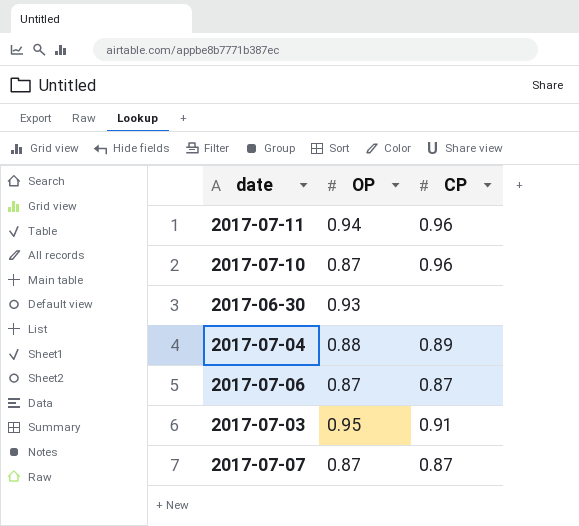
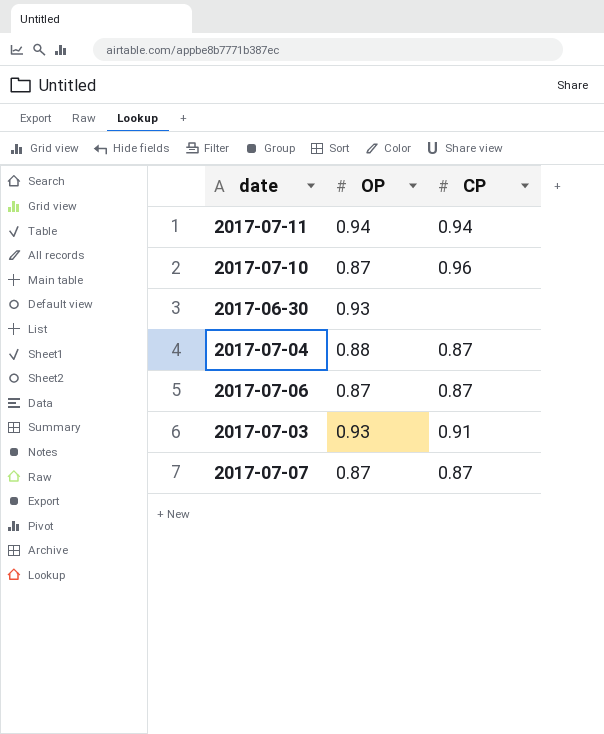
2017-07-11 | CP: 0.96 -> 0.94
2017-07-04 | CP: 0.89 -> 0.87
2017-07-03 | OP: 0.95 -> 0.93

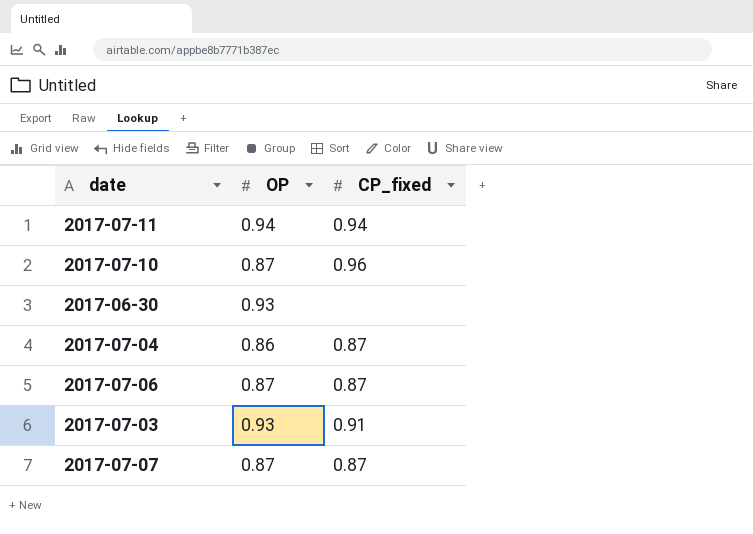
column name: CP -> CP_fixed
2017-07-04 | OP: 0.88 -> 0.86

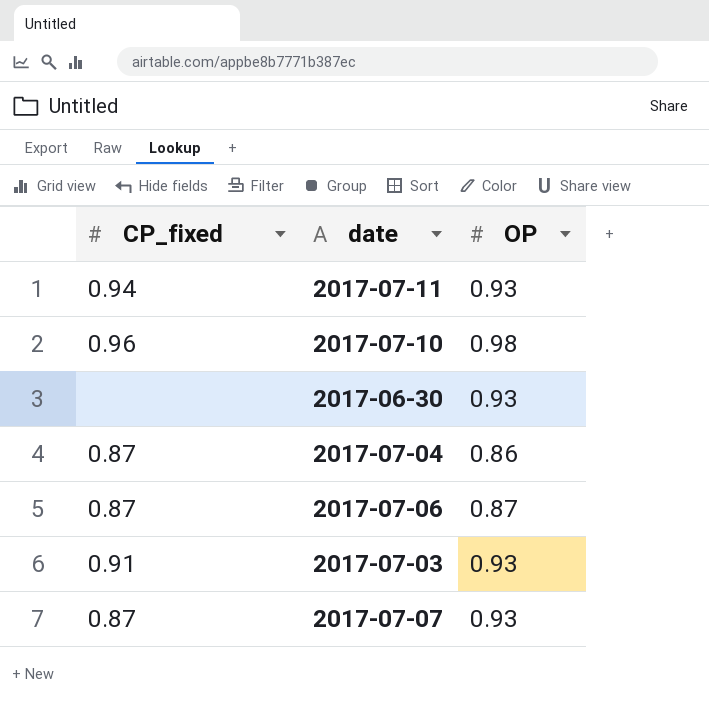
column CP_fixed | position: 3 -> 1
2017-07-11 | OP: 0.94 -> 0.93
2017-07-10 | OP: 0.87 -> 0.98
2017-07-07 | OP: 0.87 -> 0.93

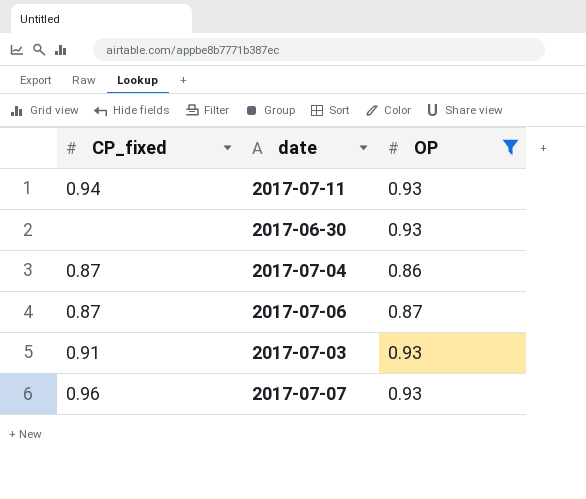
filter: none -> OP != 0.98
2017-07-07 | CP_fixed: 0.87 -> 0.96

